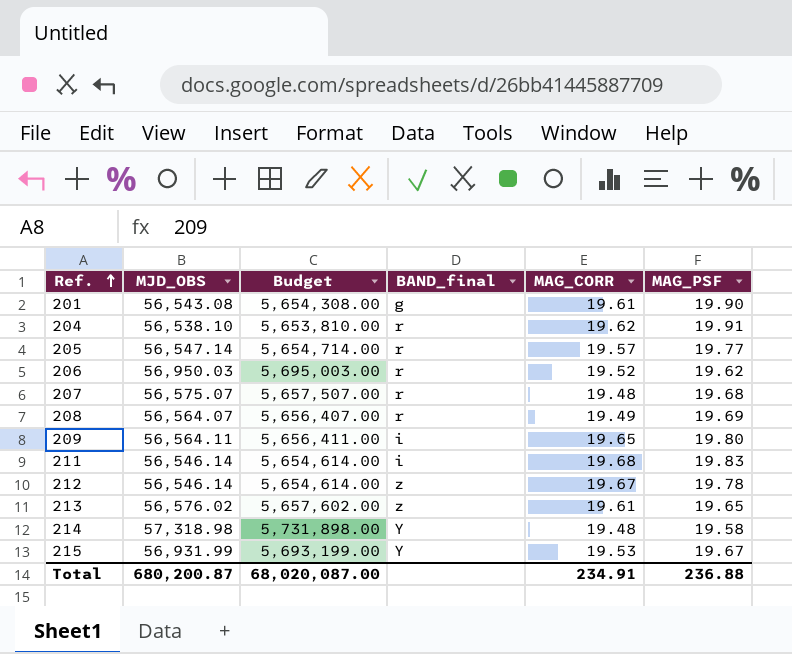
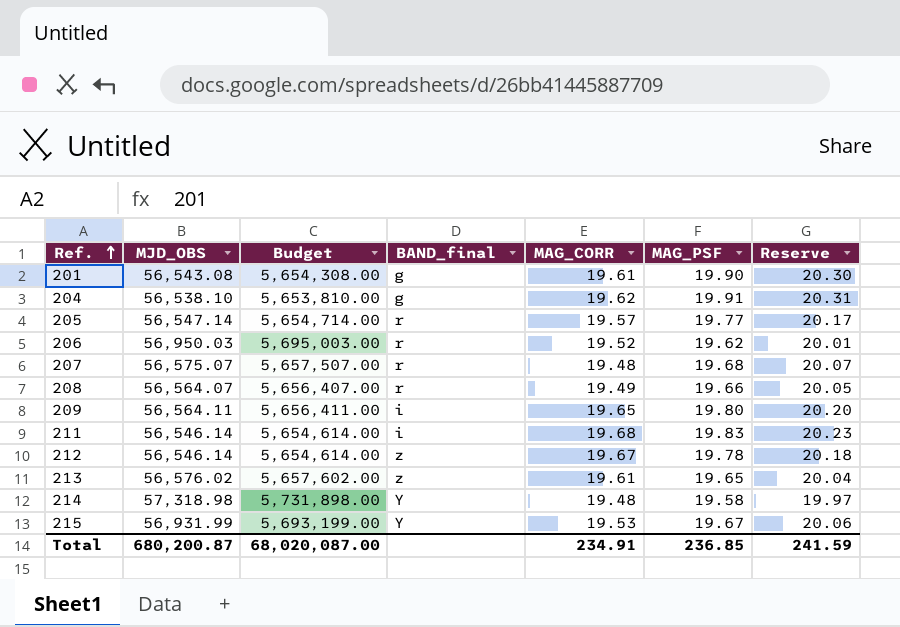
column Reserve | formula: none -> [MAG_PSF] * 1.02
204 | BAND_final: r -> g
208 | MAG_PSF: 19.69 -> 19.66
Total | MAG_PSF: 236.88 -> 236.85

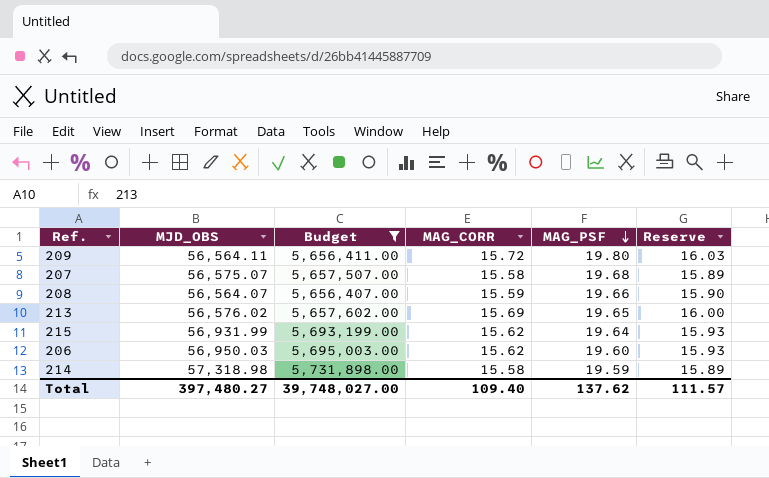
filter: none -> Budget >= 5,656,407.00
row order: Ref. ascending -> MAG_PSF descending
column BAND_final | position: 4 -> none
column Reserve | formula: [MAG_PSF] * 1.02 -> [MAG_CORR] * 1.02
209 | MAG_CORR: 19.65 -> 15.72
207 | MAG_CORR: 19.48 -> 15.58
208 | MAG_CORR: 19.49 -> 15.59
213 | MAG_CORR: 19.61 -> 15.69
215 | MAG_CORR: 19.53 -> 15.62
215 | MAG_PSF: 19.67 -> 19.64
206 | MAG_CORR: 19.52 -> 15.62
206 | MAG_PSF: 19.62 -> 19.60
214 | MAG_CORR: 19.48 -> 15.58
214 | MAG_PSF: 19.58 -> 19.59
Total | MJD_OBS: 680,200.87 -> 397,480.27
Total | Budget: 68,020,087.00 -> 39,748,027.00
Total | MAG_CORR: 234.91 -> 109.40
Total | MAG_PSF: 236.85 -> 137.62
Total | Reserve: 241.59 -> 111.57

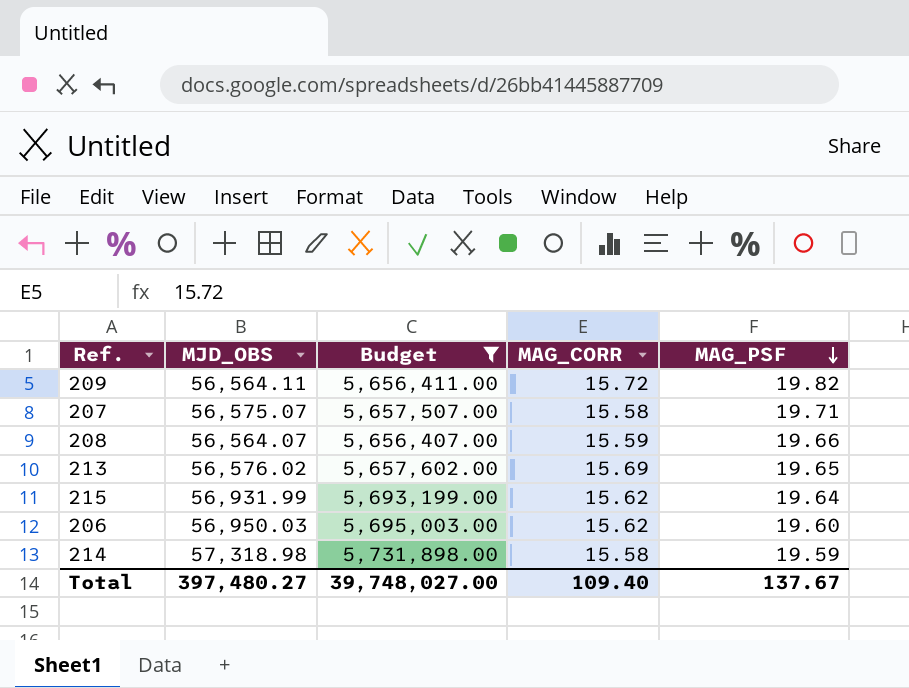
column Reserve | formula: [MAG_CORR] * 1.02 -> none
209 | MAG_PSF: 19.80 -> 19.82
207 | MAG_PSF: 19.68 -> 19.71
Total | MAG_PSF: 137.62 -> 137.67

